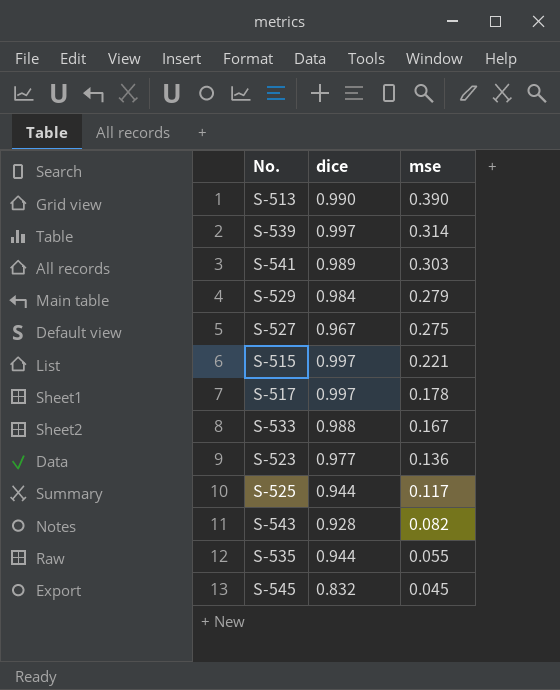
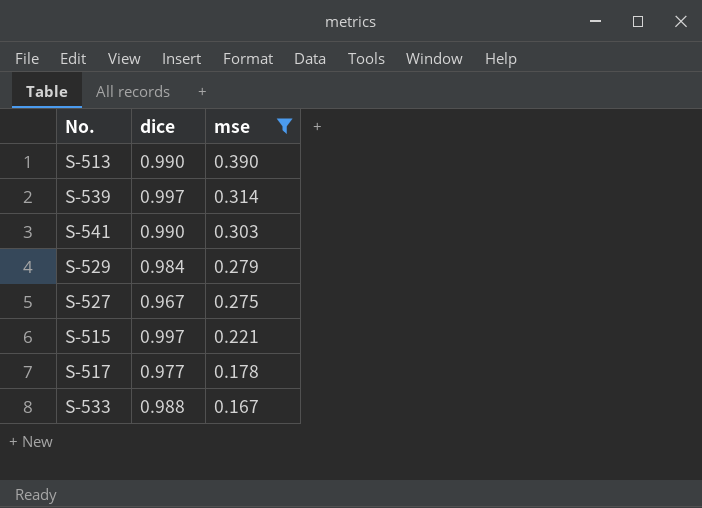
filter: none -> mse >= 0.167
S-541 | dice: 0.989 -> 0.990
S-517 | dice: 0.997 -> 0.977

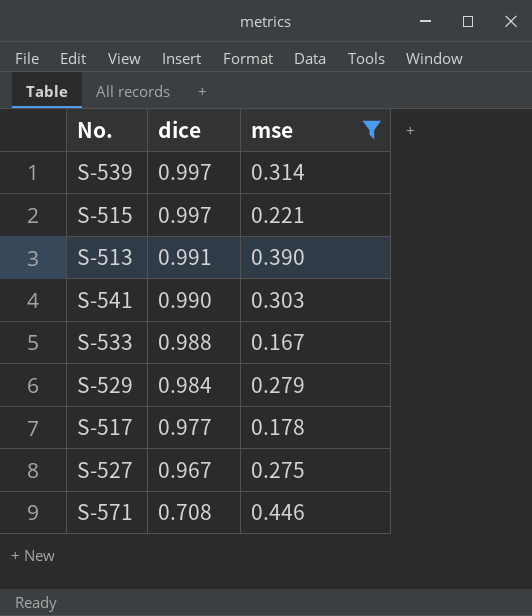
row order: mse descending -> dice descending
S-513 | dice: 0.990 -> 0.991
row S-571: none -> 0.708 | 0.446

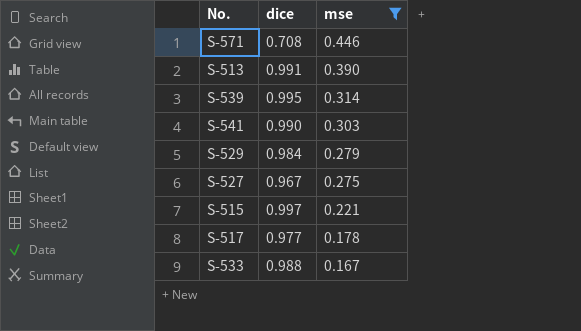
row order: dice descending -> mse descending
S-539 | dice: 0.997 -> 0.995

